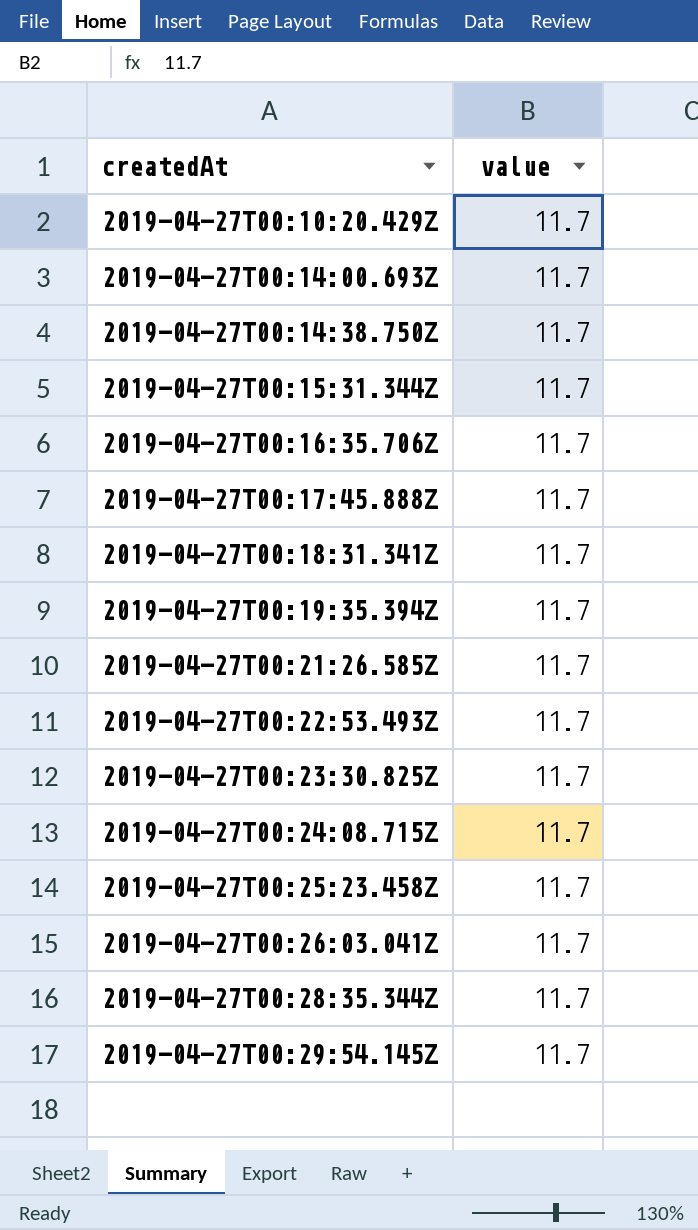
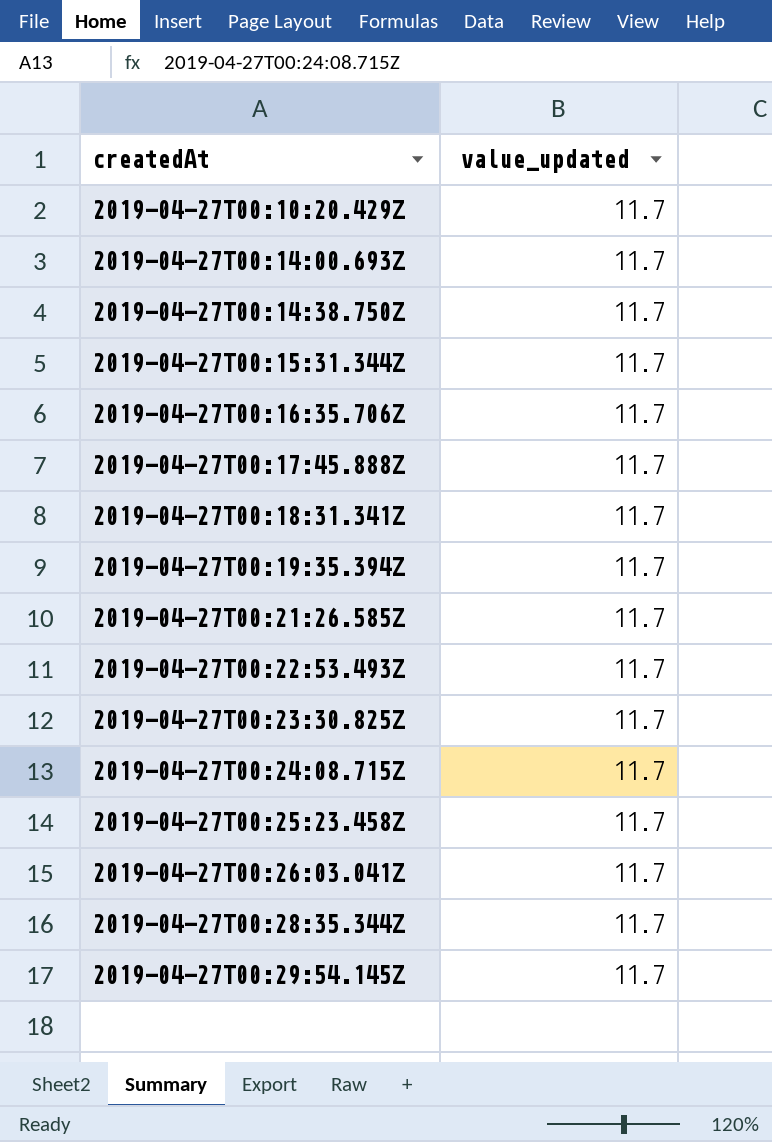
column name: value -> value_updated

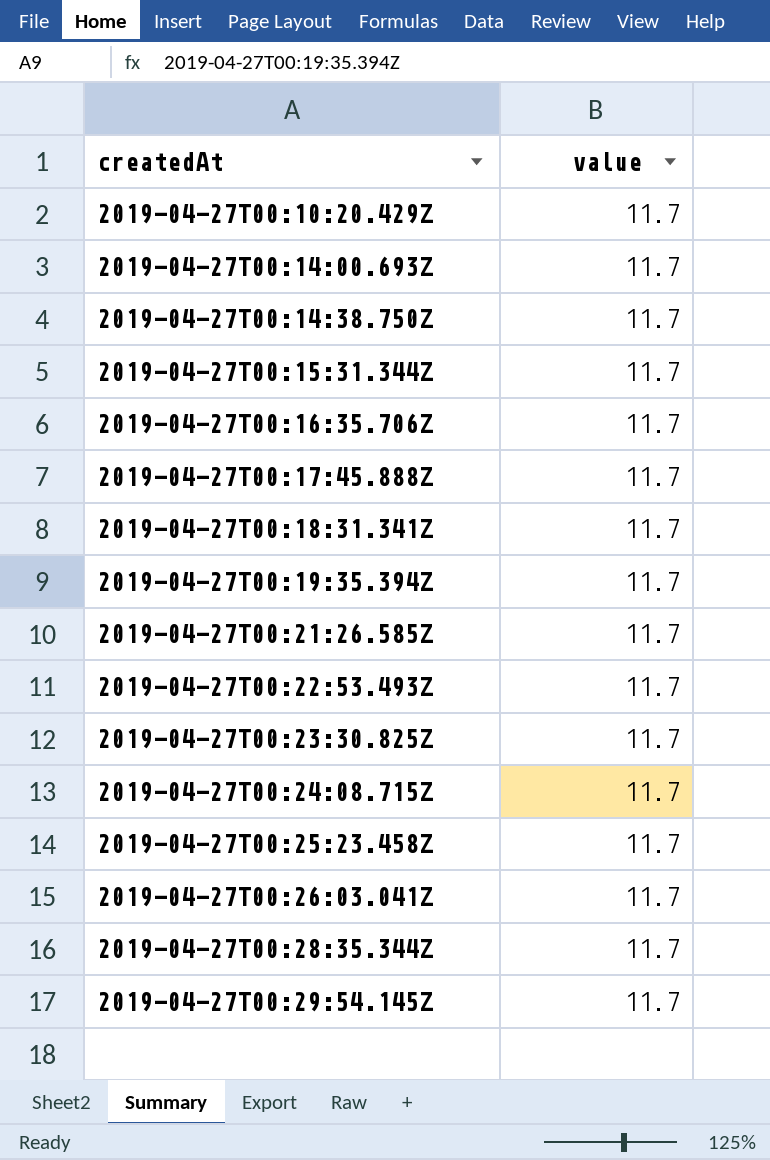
column name: value_updated -> value

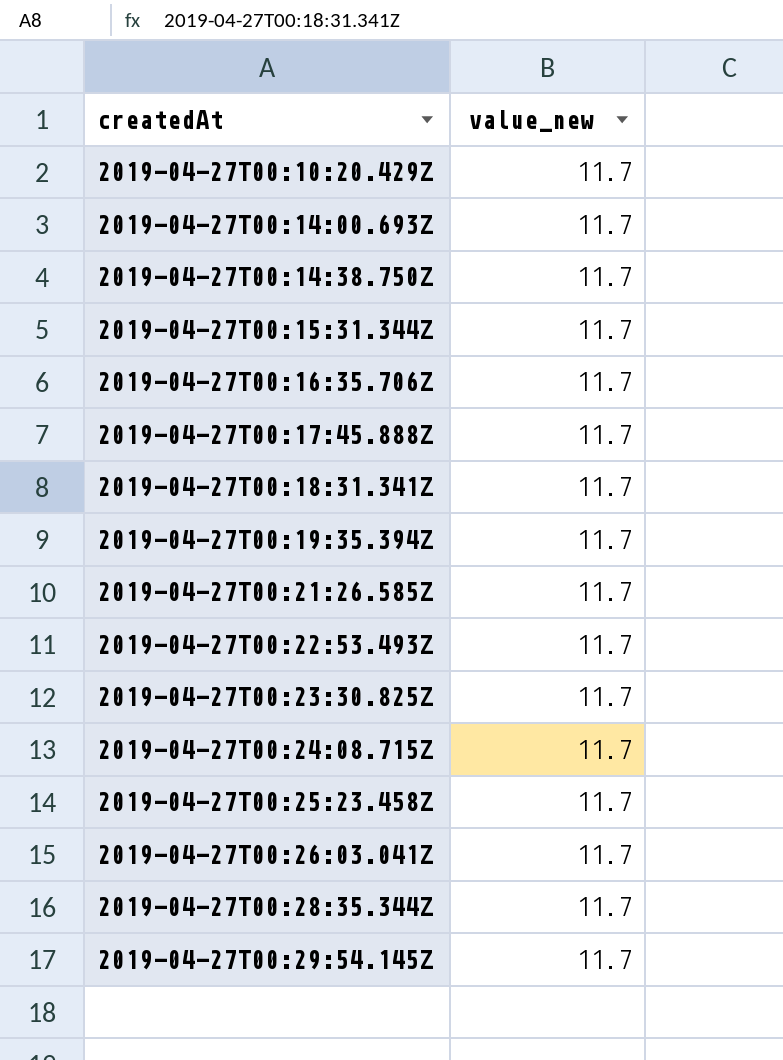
column name: value -> value_new

